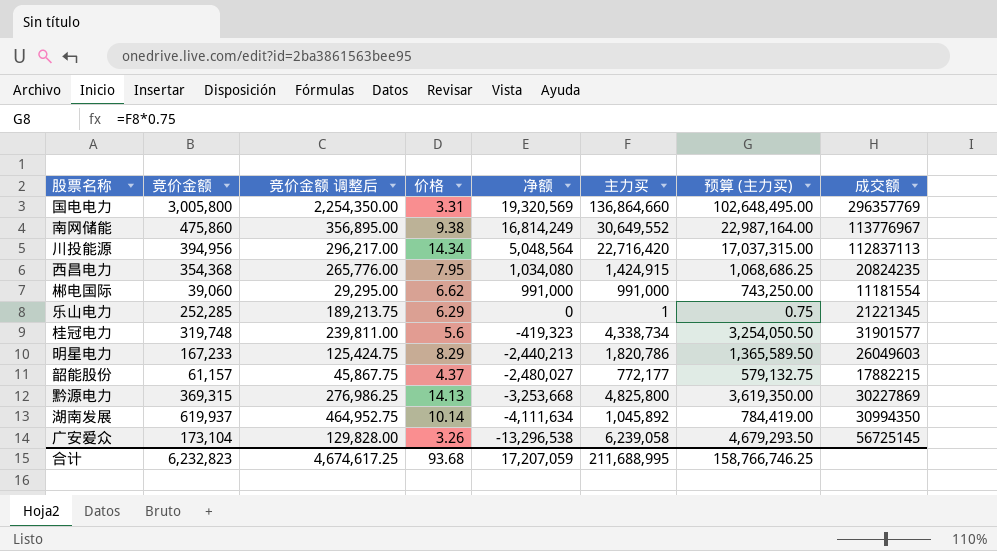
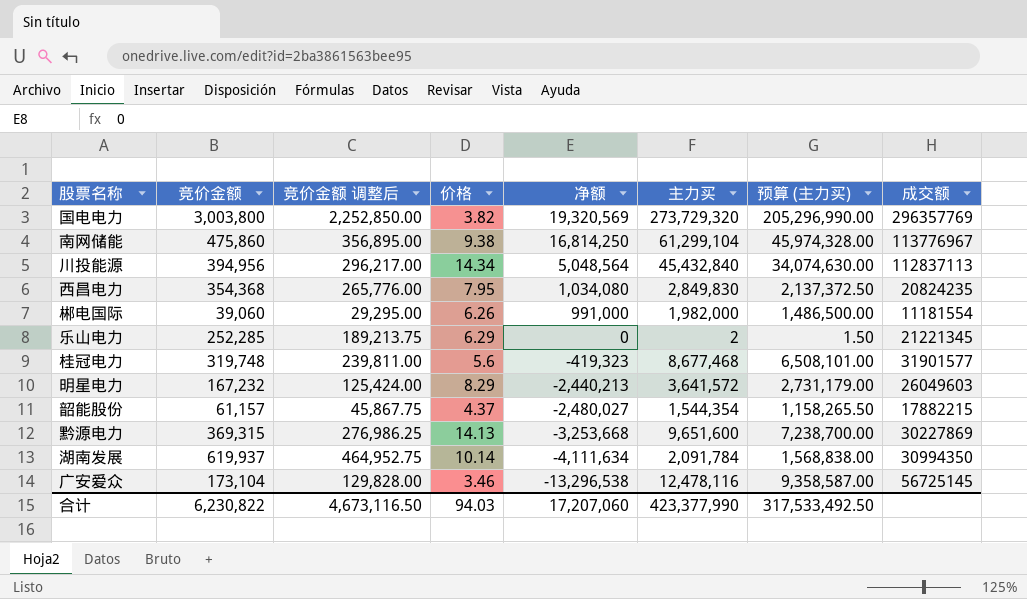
国电电力 | 竞价金额: 3,005,800 -> 3,003,800
国电电力 | 竞价金额 调整后: 2,254,350.00 -> 2,252,850.00
国电电力 | 价格: 3.31 -> 3.82
国电电力 | 主力买: 136,864,660 -> 273,729,320
国电电力 | 预算 (主力买): 102,648,495.00 -> 205,296,990.00
南网储能 | 净额: 16,814,249 -> 16,814,250
南网储能 | 主力买: 30,649,552 -> 61,299,104
南网储能 | 预算 (主力买): 22,987,164.00 -> 45,974,328.00
川投能源 | 主力买: 22,716,420 -> 45,432,840
川投能源 | 预算 (主力买): 17,037,315.00 -> 34,074,630.00
西昌电力 | 主力买: 1,424,915 -> 2,849,830
西昌电力 | 预算 (主力买): 1,068,686.25 -> 2,137,372.50
郴电国际 | 价格: 6.62 -> 6.26
郴电国际 | 主力买: 991,000 -> 1,982,000
郴电国际 | 预算 (主力买): 743,250.00 -> 1,486,500.00
乐山电力 | 主力买: 1 -> 2
乐山电力 | 预算 (主力买): 0.75 -> 1.50
桂冠电力 | 主力买: 4,338,734 -> 8,677,468
桂冠电力 | 预算 (主力买): 3,254,050.50 -> 6,508,101.00
明星电力 | 竞价金额: 167,233 -> 167,232
明星电力 | 竞价金额 调整后: 125,424.75 -> 125,424.00
明星电力 | 主力买: 1,820,786 -> 3,641,572
明星电力 | 预算 (主力买): 1,365,589.50 -> 2,731,179.00
韶能股份 | 主力买: 772,177 -> 1,544,354
韶能股份 | 预算 (主力买): 579,132.75 -> 1,158,265.50
黔源电力 | 主力买: 4,825,800 -> 9,651,600
黔源电力 | 预算 (主力买): 3,619,350.00 -> 7,238,700.00
湖南发展 | 主力买: 1,045,892 -> 2,091,784
湖南发展 | 预算 (主力买): 784,419.00 -> 1,568,838.00
广安爱众 | 价格: 3.26 -> 3.46
广安爱众 | 主力买: 6,239,058 -> 12,478,116
广安爱众 | 预算 (主力买): 4,679,293.50 -> 9,358,587.00
合计 | 竞价金额: 6,232,823 -> 6,230,822
合计 | 竞价金额 调整后: 4,674,617.25 -> 4,673,116.50
合计 | 价格: 93.68 -> 94.03
合计 | 净额: 17,207,059 -> 17,207,060
合计 | 主力买: 211,688,995 -> 423,377,990
合计 | 预算 (主力买): 158,766,746.25 -> 317,533,492.50

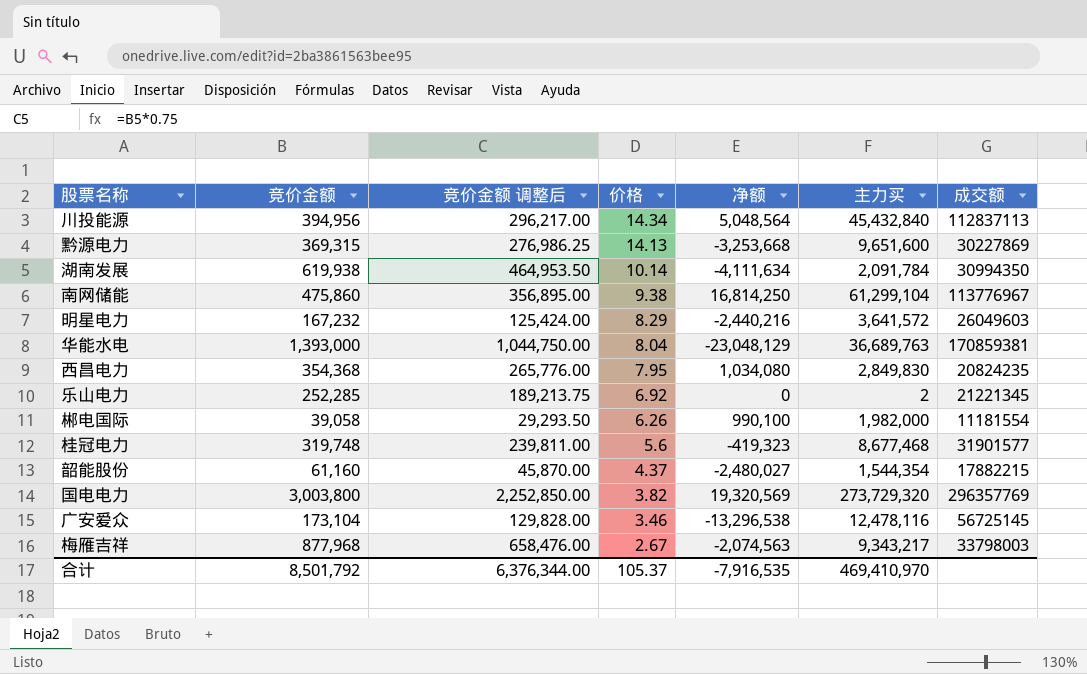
row order: 净额 descending -> 价格 descending
column 预算 (主力买) | formula: [主力买] * 0.75 -> none
湖南发展 | 竞价金额: 619,937 -> 619,938
湖南发展 | 竞价金额 调整后: 464,952.75 -> 464,953.50
明星电力 | 净额: -2,440,213 -> -2,440,216
row 华能水电: none -> 1,393,000 | 1,044,750.00 | 8.04 | -23,048,129 | 36,689,763 | 170859381
乐山电力 | 价格: 6.29 -> 6.92
郴电国际 | 竞价金额: 39,060 -> 39,058
郴电国际 | 竞价金额 调整后: 29,295.00 -> 29,293.50
郴电国际 | 净额: 991,000 -> 990,100
韶能股份 | 竞价金额: 61,157 -> 61,160
韶能股份 | 竞价金额 调整后: 45,867.75 -> 45,870.00
row 梅雁吉祥: none -> 877,968 | 658,476.00 | 2.67 | -2,074,563 | 9,343,217 | 33798003
合计 | 竞价金额: 6,230,822 -> 8,501,792
合计 | 竞价金额 调整后: 4,673,116.50 -> 6,376,344.00
合计 | 价格: 94.03 -> 105.37
合计 | 净额: 17,207,060 -> -7,916,535
合计 | 主力买: 423,377,990 -> 469,410,970

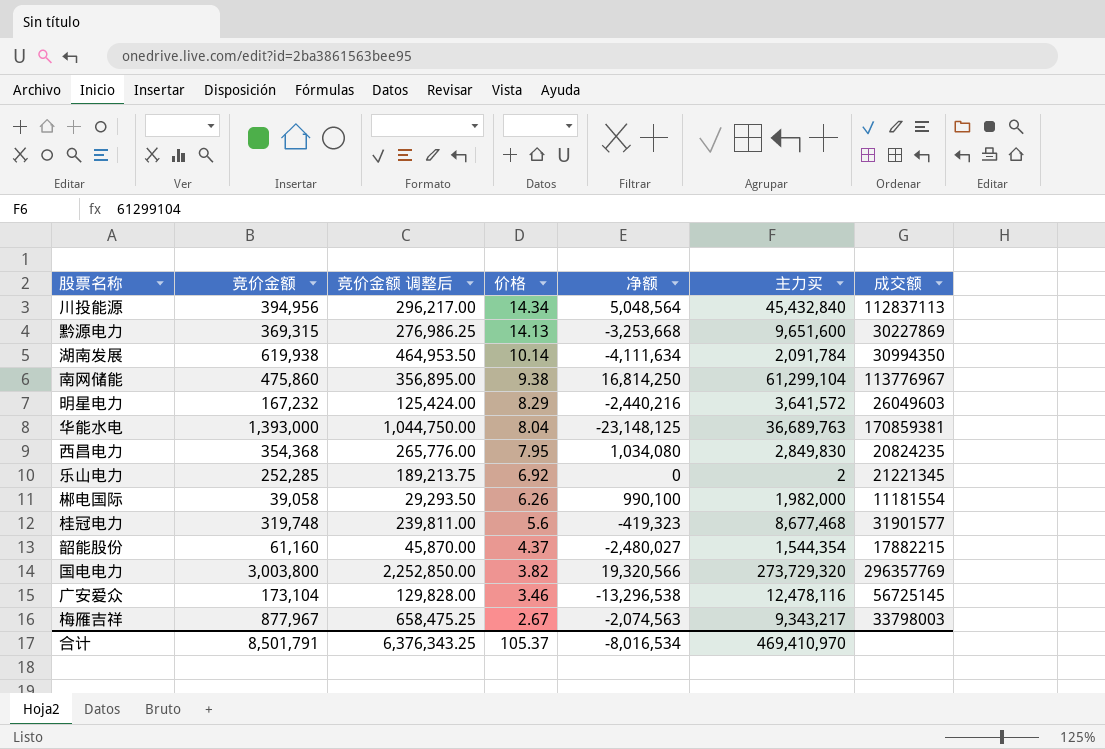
华能水电 | 净额: -23,048,129 -> -23,148,125
国电电力 | 净额: 19,320,569 -> 19,320,566
梅雁吉祥 | 竞价金额: 877,968 -> 877,967
梅雁吉祥 | 竞价金额 调整后: 658,476.00 -> 658,475.25
合计 | 竞价金额: 8,501,792 -> 8,501,791
合计 | 竞价金额 调整后: 6,376,344.00 -> 6,376,343.25
合计 | 净额: -7,916,535 -> -8,016,534

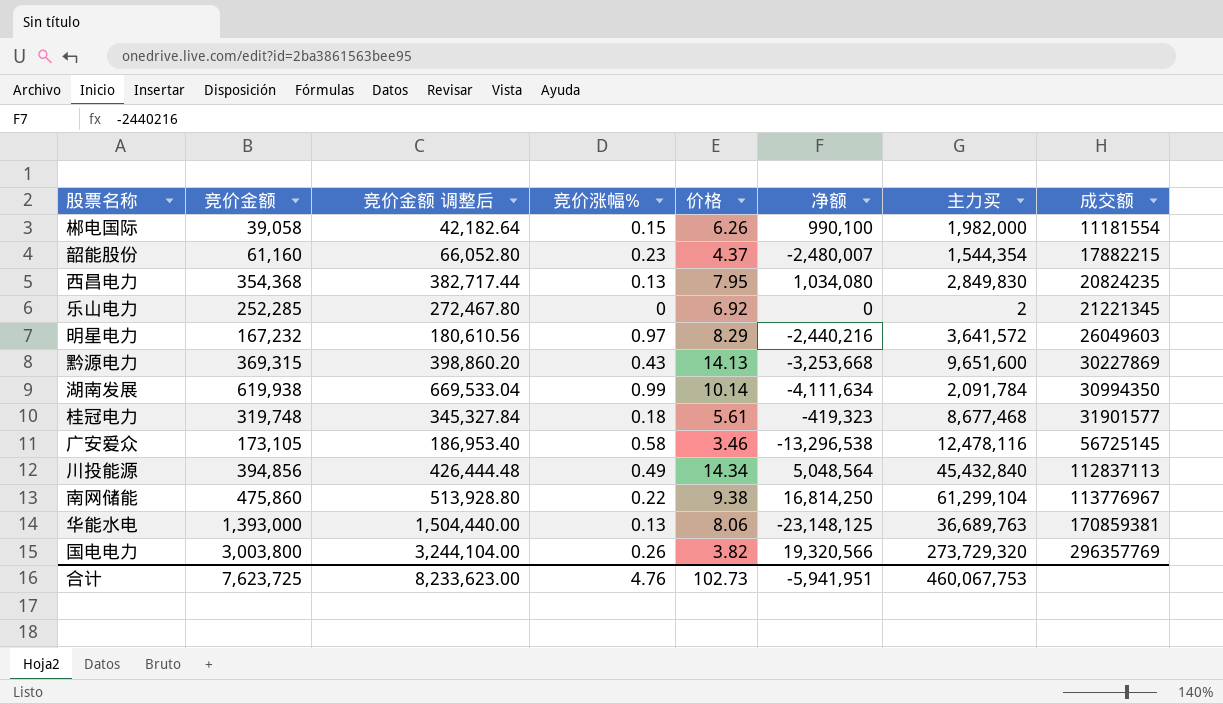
row order: 价格 descending -> 成交额 ascending
column 竞价金额 调整后 | formula: [竞价金额] * 0.75 -> [竞价金额] * 1.08
column 竞价涨幅% | position: none -> 4
row 梅雁吉祥: 877,967 | 658,475.25 | 2.67 | -2,074,563 | 9,343,217 | 33798003 -> none
韶能股份 | 净额: -2,480,027 -> -2,480,007
桂冠电力 | 价格: 5.6 -> 5.61
广安爱众 | 竞价金额: 173,104 -> 173,105
川投能源 | 竞价金额: 394,956 -> 394,856
华能水电 | 价格: 8.04 -> 8.06
合计 | 竞价金额: 8,501,791 -> 7,623,725
合计 | 竞价金额 调整后: 6,376,343.25 -> 8,233,623.00
合计 | 价格: 105.37 -> 102.73
合计 | 净额: -8,016,534 -> -5,941,951
合计 | 主力买: 469,410,970 -> 460,067,753

